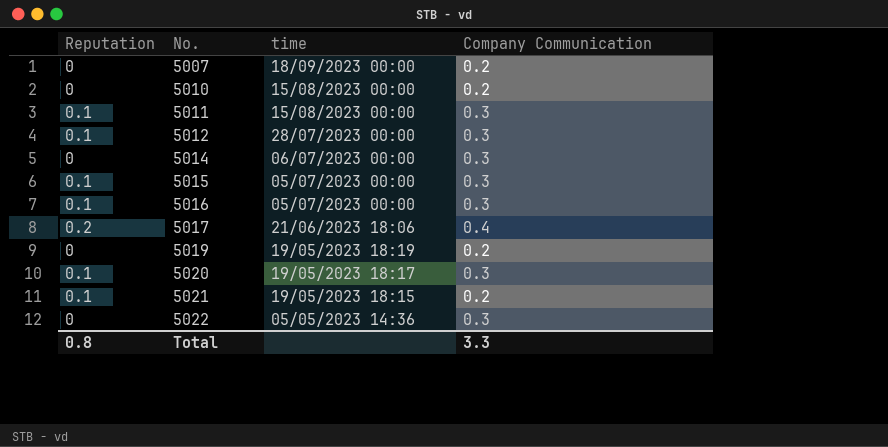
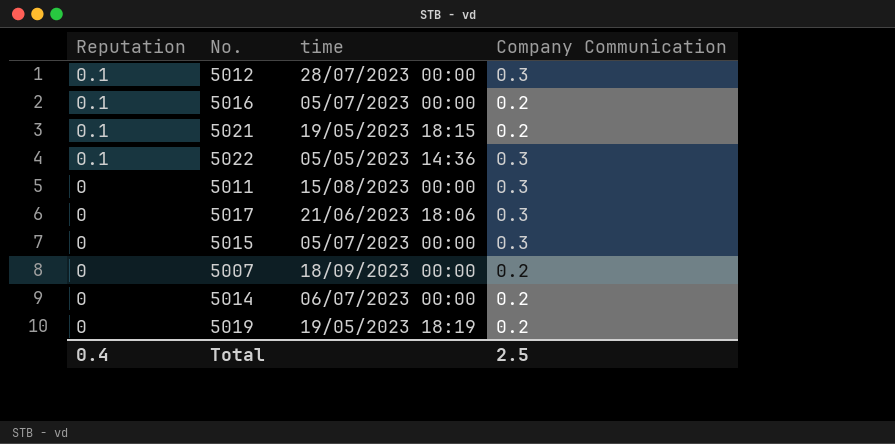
row order: No. ascending -> Reputation descending
row 5010: 0 | 15/08/2023 00:00 | 0.2 -> none
row 5020: 0.1 | 19/05/2023 18:17 | 0.3 -> none
5016 | Company Communication: 0.3 -> 0.2
5022 | Reputation: 0 -> 0.1
5011 | Reputation: 0.1 -> 0
5017 | Reputation: 0.2 -> 0
5017 | Company Communication: 0.4 -> 0.3
5015 | Reputation: 0.1 -> 0
5014 | Company Communication: 0.3 -> 0.2
Total | Reputation: 0.8 -> 0.4
Total | Company Communication: 3.3 -> 2.5

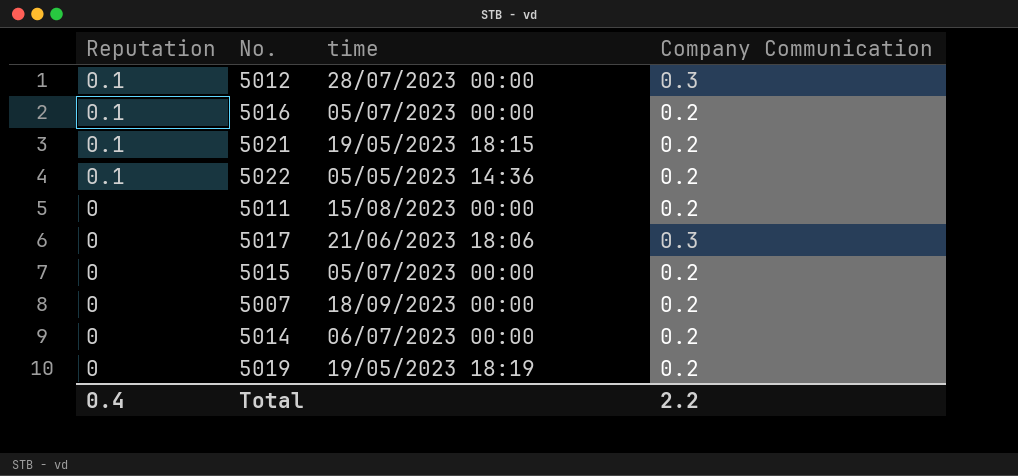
5022 | Company Communication: 0.3 -> 0.2
5011 | Company Communication: 0.3 -> 0.2
5015 | Company Communication: 0.3 -> 0.2
Total | Company Communication: 2.5 -> 2.2

